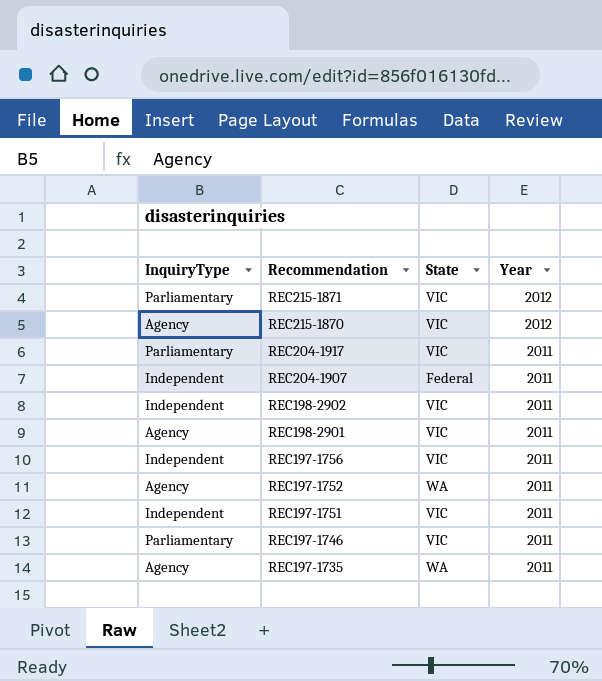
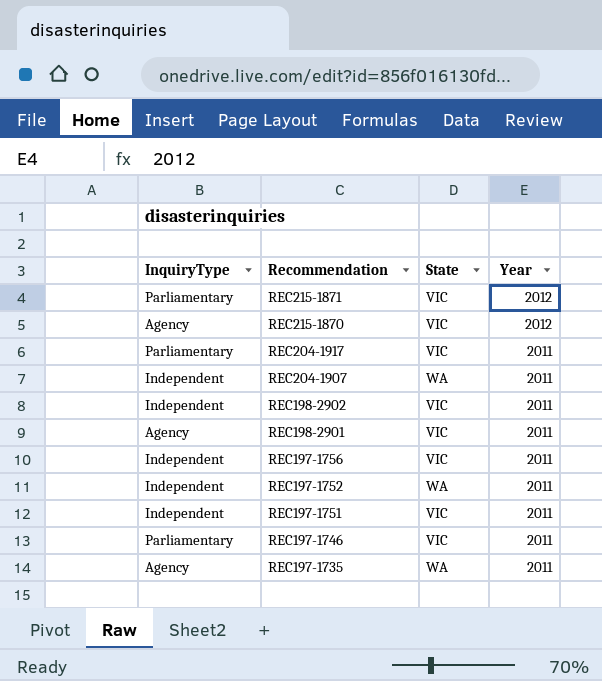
REC204-1907 | State: Federal -> WA
REC197-1752 | InquiryType: Agency -> Independent

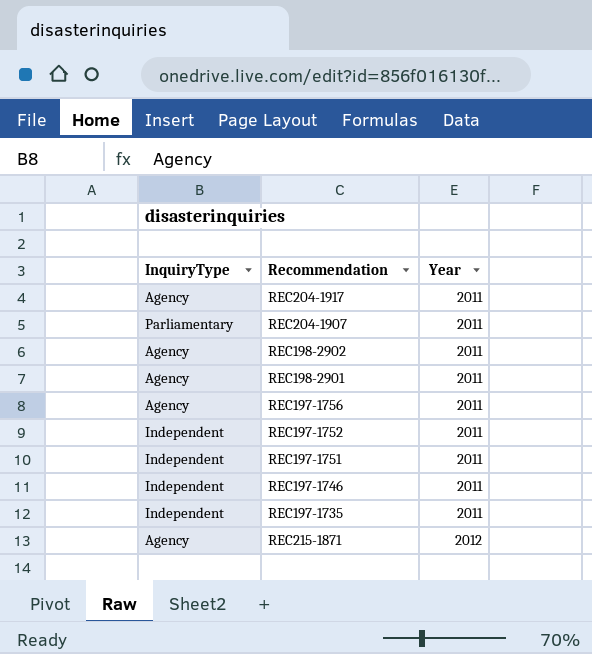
row order: Recommendation descending -> Year ascending
column State | position: 3 -> none
row REC215-1870: Agency | VIC | 2012 -> none
REC204-1917 | InquiryType: Parliamentary -> Agency
REC204-1907 | InquiryType: Independent -> Parliamentary
REC198-2902 | InquiryType: Independent -> Agency
REC197-1756 | InquiryType: Independent -> Agency
REC197-1746 | InquiryType: Parliamentary -> Independent
REC197-1735 | InquiryType: Agency -> Independent
REC215-1871 | InquiryType: Parliamentary -> Agency

